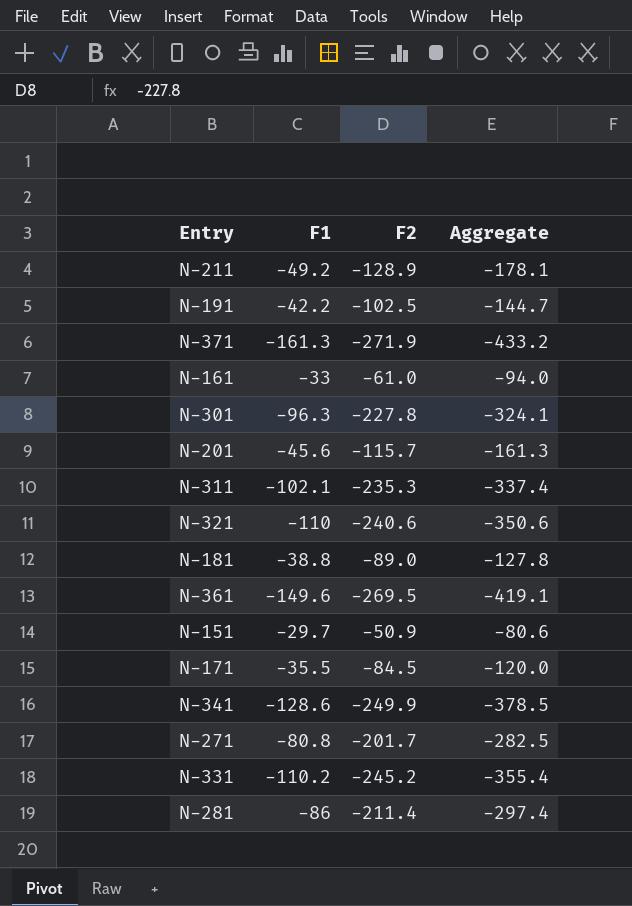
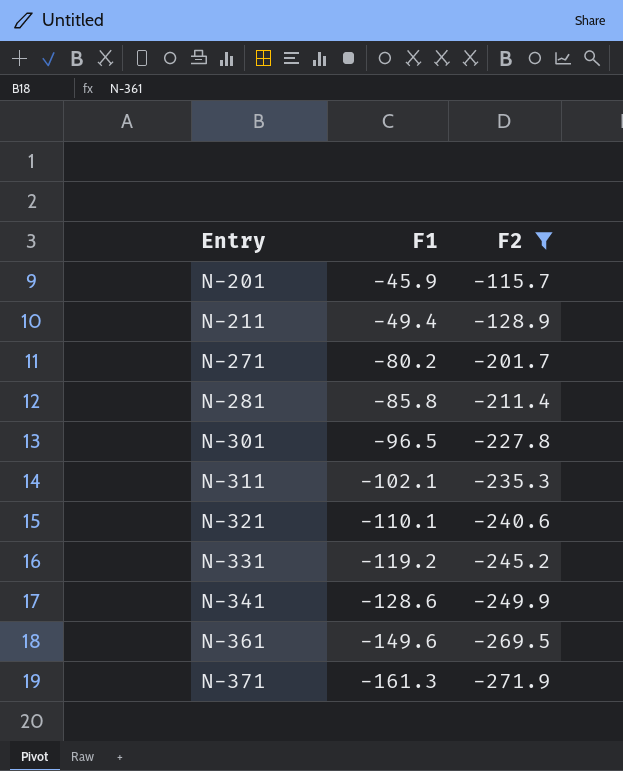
filter: none -> F2 <= -115.7
row order: none -> Entry ascending
column Aggregate | formula: [F1] + [F2] -> none
N-201 | F1: -45.6 -> -45.9
N-211 | F1: -49.2 -> -49.4
N-271 | F1: -80.8 -> -80.2
N-281 | F1: -86 -> -85.8
N-301 | F1: -96.3 -> -96.5
N-321 | F1: -110 -> -110.1
N-331 | F1: -110.2 -> -119.2

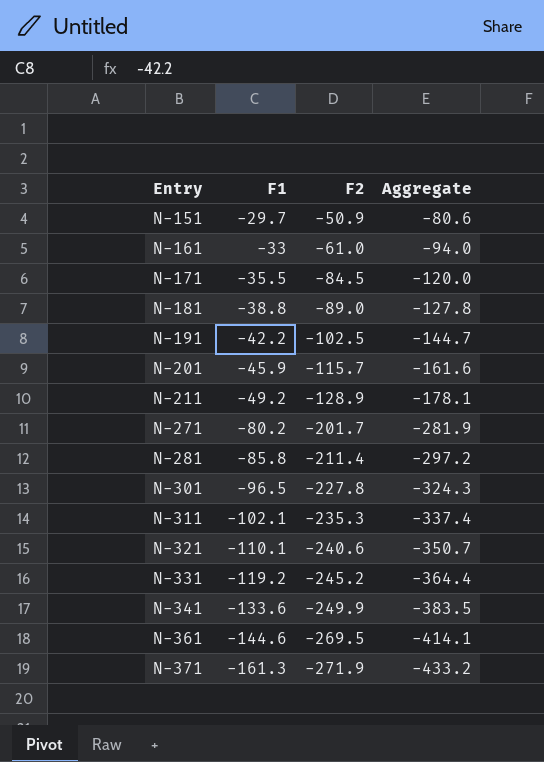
filter: F2 <= -115.7 -> none
column Aggregate | formula: none -> [F1] + [F2]
N-211 | F1: -49.4 -> -49.2
N-341 | F1: -128.6 -> -133.6
N-361 | F1: -149.6 -> -144.6

